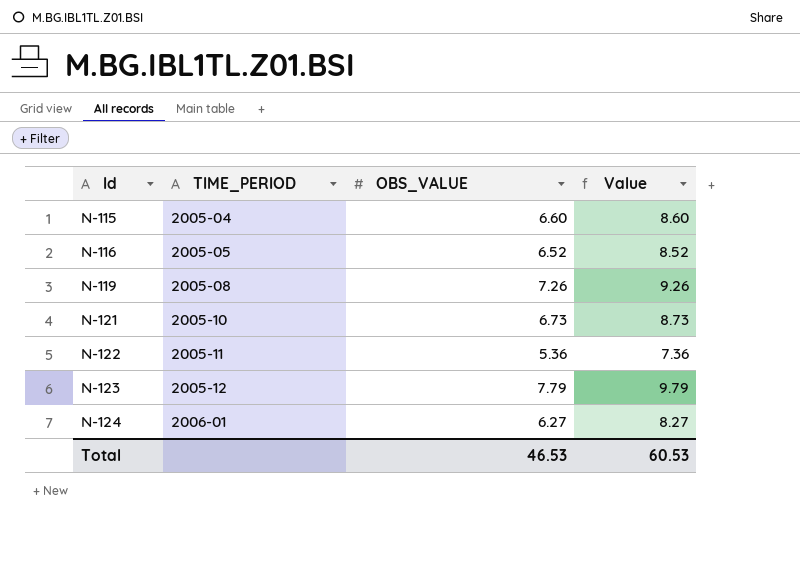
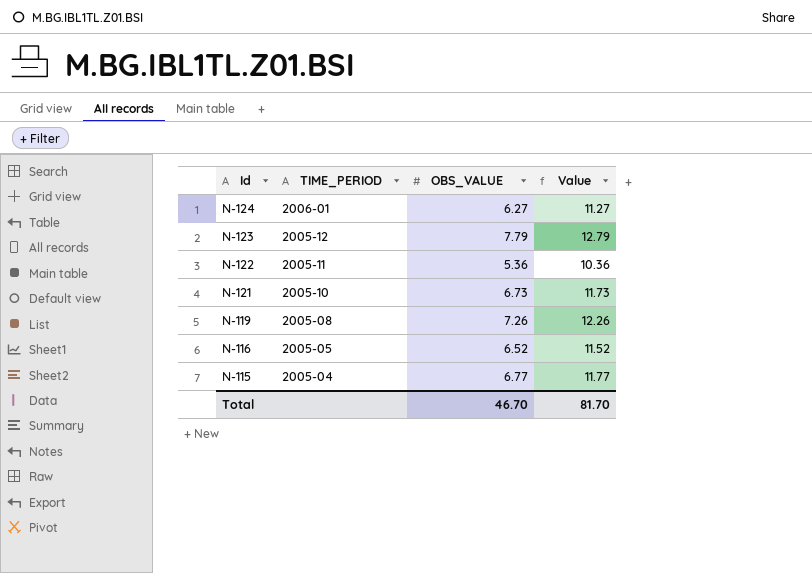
row order: Id ascending -> Id descending
column Value | formula: [OBS_VALUE] + 2 -> [OBS_VALUE] + 5
N-115 | OBS_VALUE: 6.60 -> 6.77
Total | OBS_VALUE: 46.53 -> 46.70
Total | Value: 60.53 -> 81.70

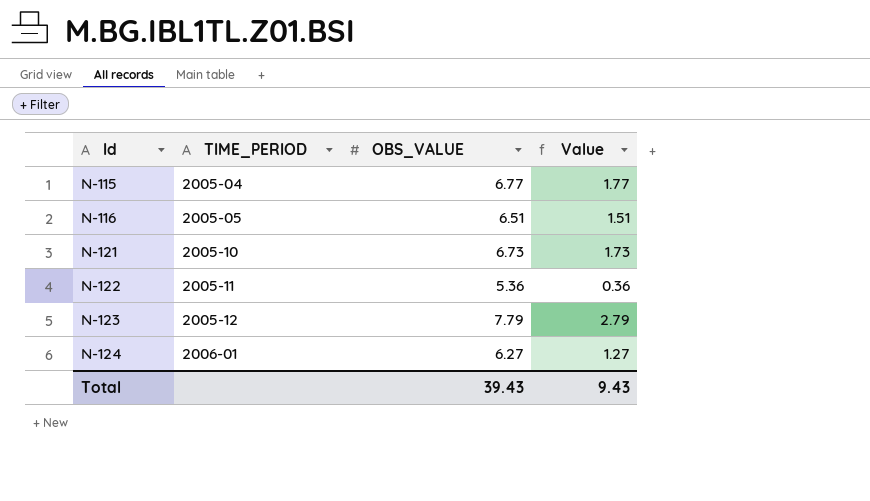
row order: Id descending -> Id ascending
column Value | formula: [OBS_VALUE] + 5 -> [OBS_VALUE] - 5
row N-119: 2005-08 | 7.26 | 12.26 -> none
N-116 | OBS_VALUE: 6.52 -> 6.51
Total | OBS_VALUE: 46.70 -> 39.43
Total | Value: 81.70 -> 9.43

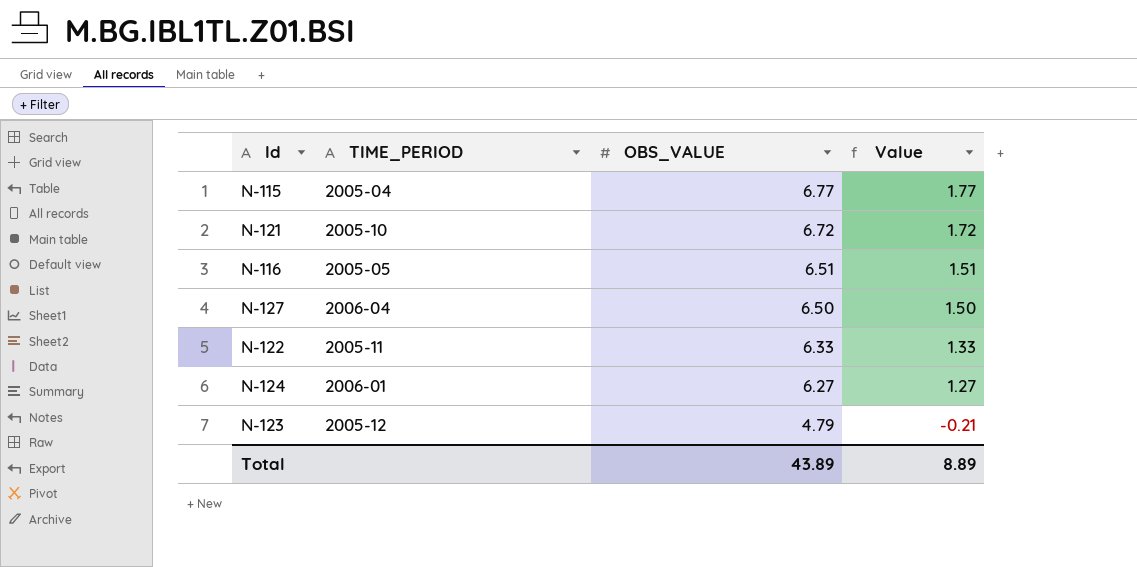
row order: Id ascending -> OBS_VALUE descending
N-121 | OBS_VALUE: 6.73 -> 6.72
N-121 | Value: 1.73 -> 1.72
row N-127: none -> 2006-04 | 6.50 | 1.50
N-122 | OBS_VALUE: 5.36 -> 6.33
N-122 | Value: 0.36 -> 1.33
N-123 | OBS_VALUE: 7.79 -> 4.79
N-123 | Value: 2.79 -> -0.21
Total | OBS_VALUE: 39.43 -> 43.89
Total | Value: 9.43 -> 8.89

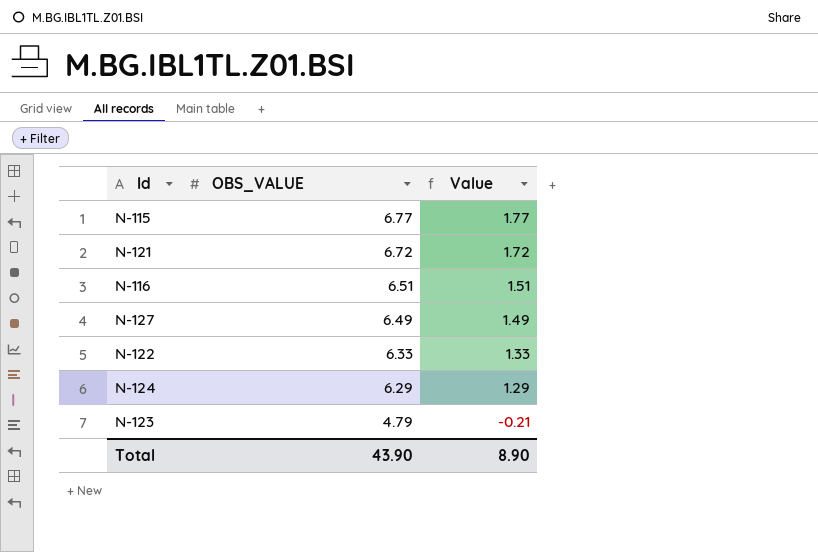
column TIME_PERIOD | position: 2 -> none
N-127 | OBS_VALUE: 6.50 -> 6.49
N-127 | Value: 1.50 -> 1.49
N-124 | OBS_VALUE: 6.27 -> 6.29
N-124 | Value: 1.27 -> 1.29
Total | OBS_VALUE: 43.89 -> 43.90
Total | Value: 8.89 -> 8.90

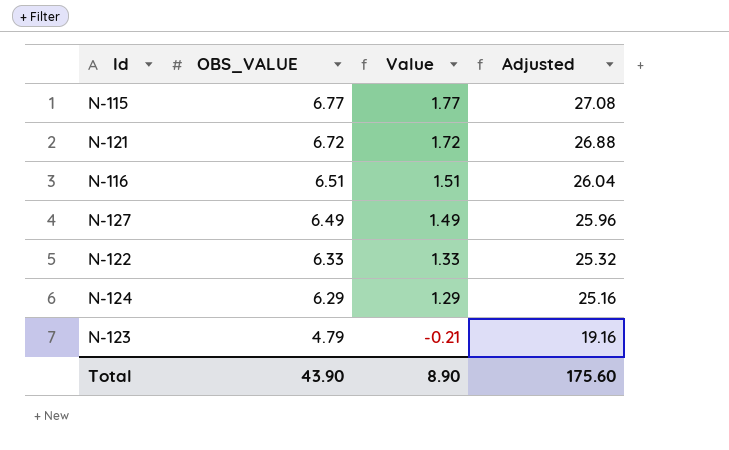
column Adjusted | formula: none -> [OBS_VALUE] * 4

